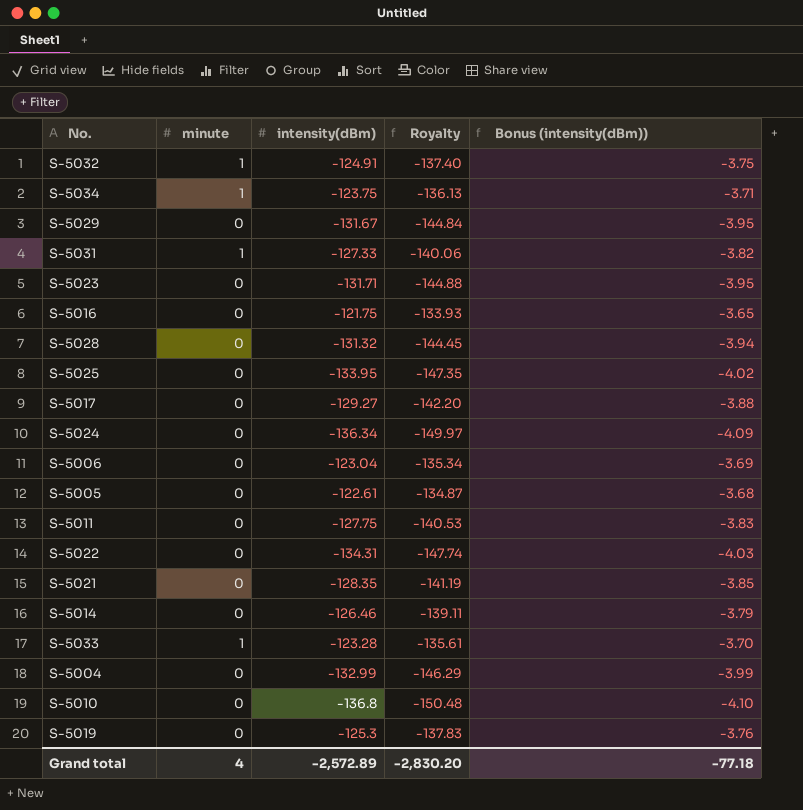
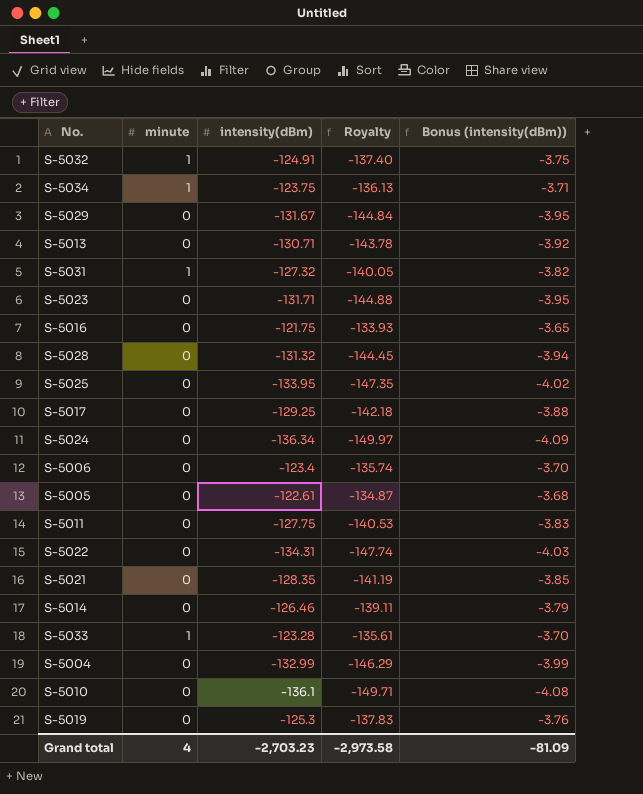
row S-5013: none -> 0 | -130.71 | -143.78 | -3.92
S-5031 | intensity(dBm): -127.33 -> -127.32
S-5031 | Royalty: -140.06 -> -140.05
S-5017 | intensity(dBm): -129.27 -> -129.25
S-5017 | Royalty: -142.20 -> -142.18
S-5006 | intensity(dBm): -123.04 -> -123.4
S-5006 | Royalty: -135.34 -> -135.74
S-5006 | Bonus (intensity(dBm)): -3.69 -> -3.70
S-5010 | intensity(dBm): -136.8 -> -136.1
S-5010 | Royalty: -150.48 -> -149.71
S-5010 | Bonus (intensity(dBm)): -4.10 -> -4.08
Grand total | intensity(dBm): -2,572.89 -> -2,703.23
Grand total | Royalty: -2,830.20 -> -2,973.58
Grand total | Bonus (intensity(dBm)): -77.18 -> -81.09

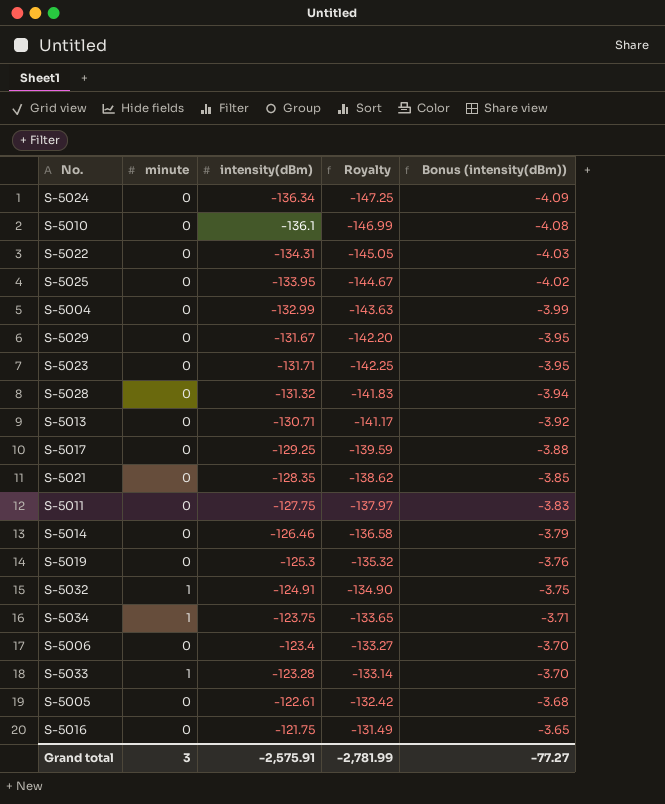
row order: none -> Bonus (intensity(dBm)) ascending
column Royalty | formula: [intensity(dBm)] * 1.1 -> [intensity(dBm)] * 1.08
row S-5031: 1 | -127.32 | -140.05 | -3.82 -> none
Grand total | minute: 4 -> 3
Grand total | intensity(dBm): -2,703.23 -> -2,575.91
Grand total | Royalty: -2,973.58 -> -2,781.99
Grand total | Bonus (intensity(dBm)): -81.09 -> -77.27

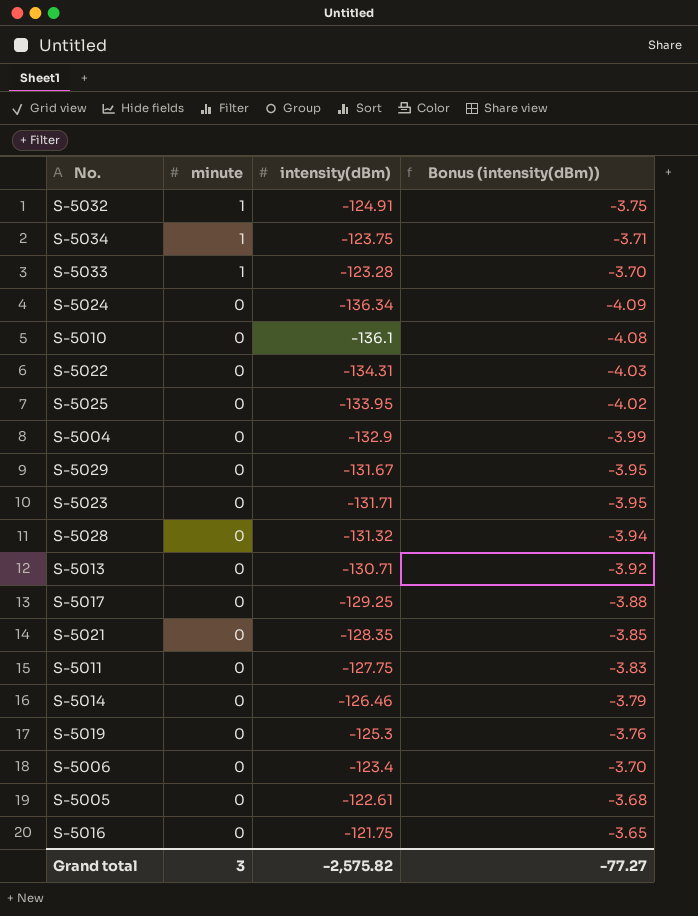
row order: Bonus (intensity(dBm)) ascending -> minute descending
column Royalty | formula: [intensity(dBm)] * 1.08 -> none
S-5004 | intensity(dBm): -132.99 -> -132.9
Grand total | intensity(dBm): -2,575.91 -> -2,575.82

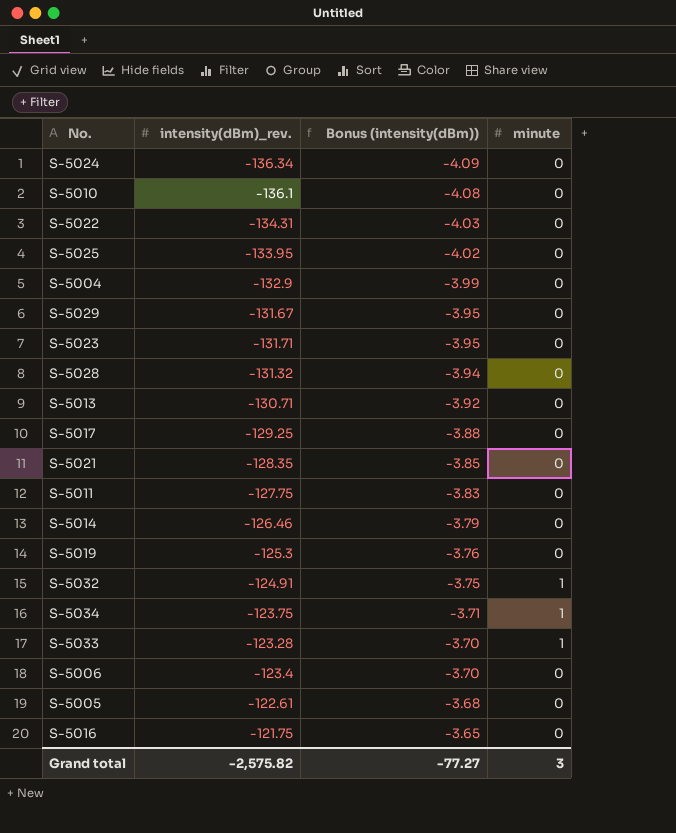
row order: minute descending -> Bonus (intensity(dBm)) ascending
column name: intensity(dBm) -> intensity(dBm)_rev.
column minute | position: 2 -> 4

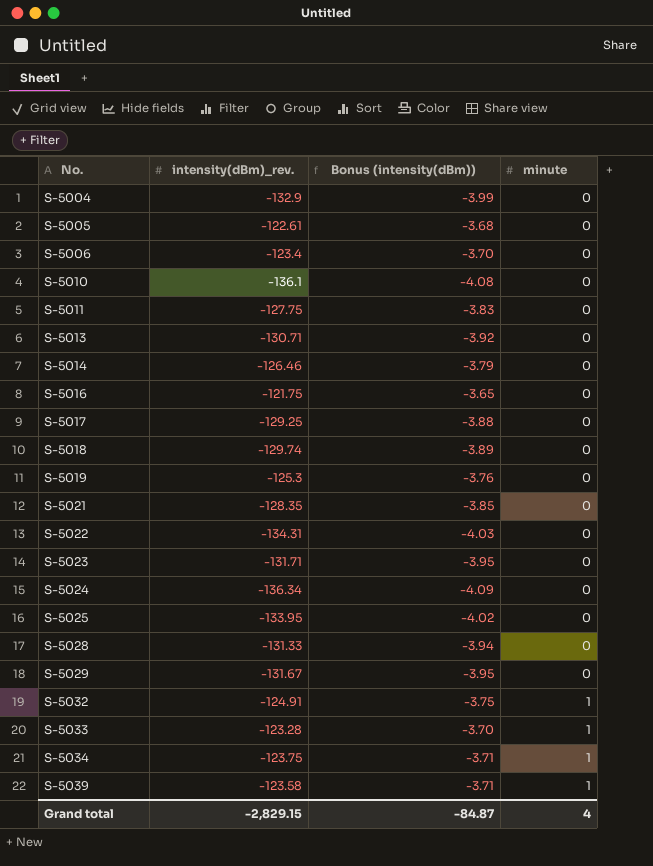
row order: Bonus (intensity(dBm)) ascending -> No. ascending
row S-5018: none -> -129.74 | -3.89 | 0
S-5028 | intensity(dBm)_rev.: -131.32 -> -131.33
row S-5039: none -> -123.58 | -3.71 | 1
Grand total | intensity(dBm)_rev.: -2,575.82 -> -2,829.15
Grand total | Bonus (intensity(dBm)): -77.27 -> -84.87
Grand total | minute: 3 -> 4

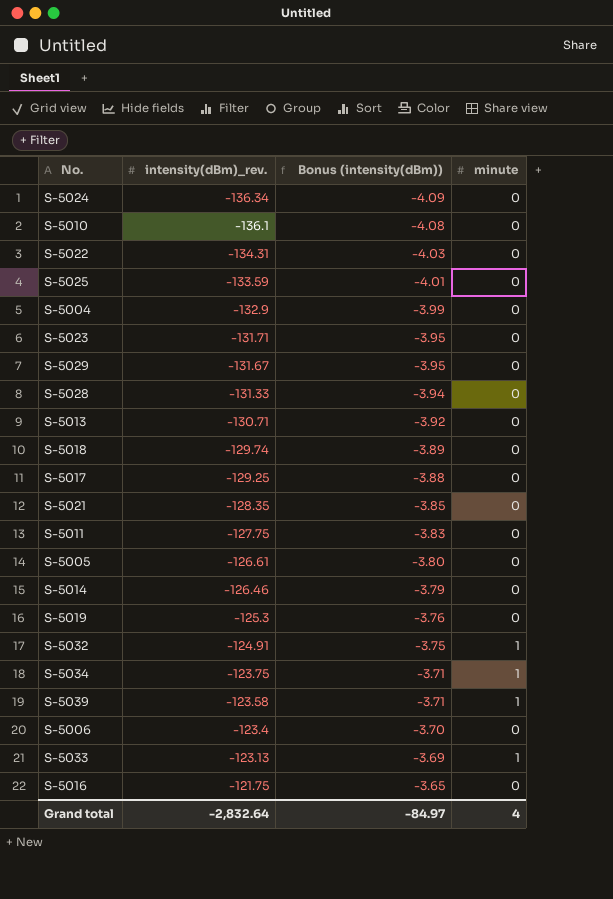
row order: No. ascending -> intensity(dBm)_rev. ascending
S-5025 | intensity(dBm)_rev.: -133.95 -> -133.59
S-5025 | Bonus (intensity(dBm)): -4.02 -> -4.01
S-5005 | intensity(dBm)_rev.: -122.61 -> -126.61
S-5005 | Bonus (intensity(dBm)): -3.68 -> -3.80
S-5033 | intensity(dBm)_rev.: -123.28 -> -123.13
S-5033 | Bonus (intensity(dBm)): -3.70 -> -3.69
Grand total | intensity(dBm)_rev.: -2,829.15 -> -2,832.64
Grand total | Bonus (intensity(dBm)): -84.87 -> -84.97

